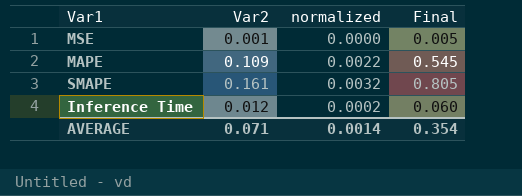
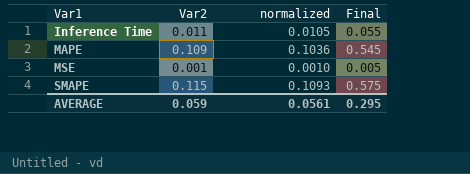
row order: none -> Var1 ascending
column normalized | formula: [Var2] * 0.02 -> [Var2] * 0.95
Inference Time | Var2: 0.012 -> 0.011
Inference Time | Final: 0.060 -> 0.055
SMAPE | Var2: 0.161 -> 0.115
SMAPE | Final: 0.805 -> 0.575
AVERAGE | Var2: 0.071 -> 0.059
AVERAGE | normalized: 0.0014 -> 0.0561
AVERAGE | Final: 0.354 -> 0.295

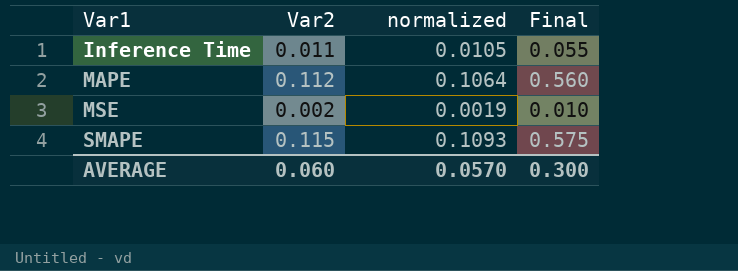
MAPE | Var2: 0.109 -> 0.112
MAPE | normalized: 0.1036 -> 0.1064
MAPE | Final: 0.545 -> 0.560
MSE | Var2: 0.001 -> 0.002
MSE | normalized: 0.0010 -> 0.0019
MSE | Final: 0.005 -> 0.010
AVERAGE | Var2: 0.059 -> 0.060
AVERAGE | normalized: 0.0561 -> 0.0570
AVERAGE | Final: 0.295 -> 0.300

